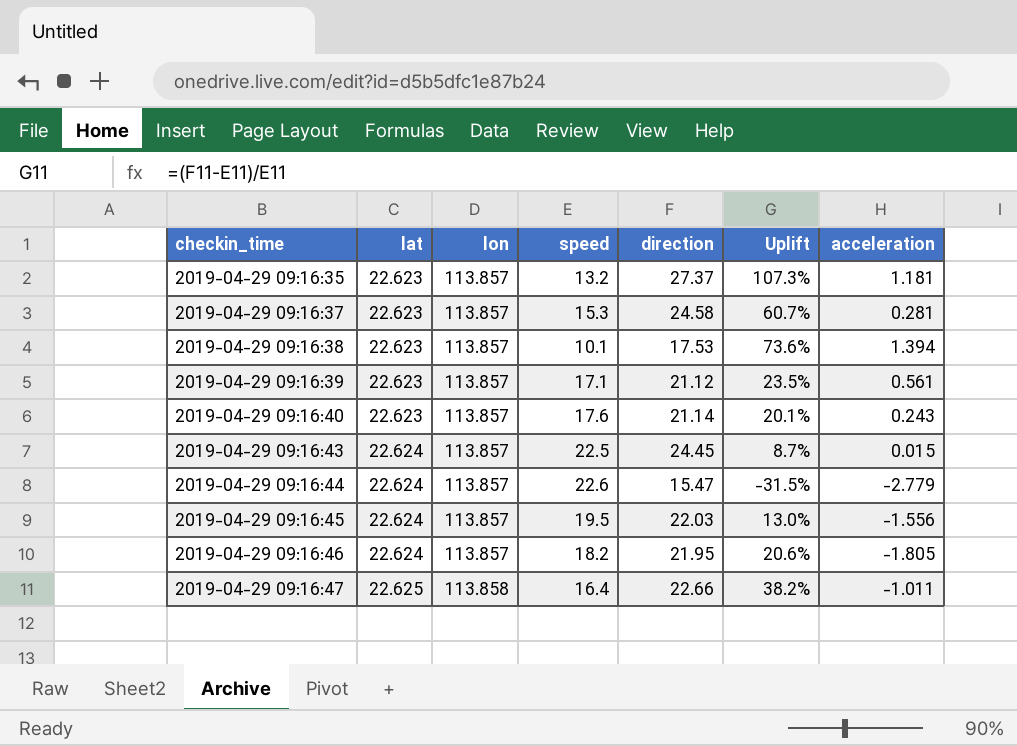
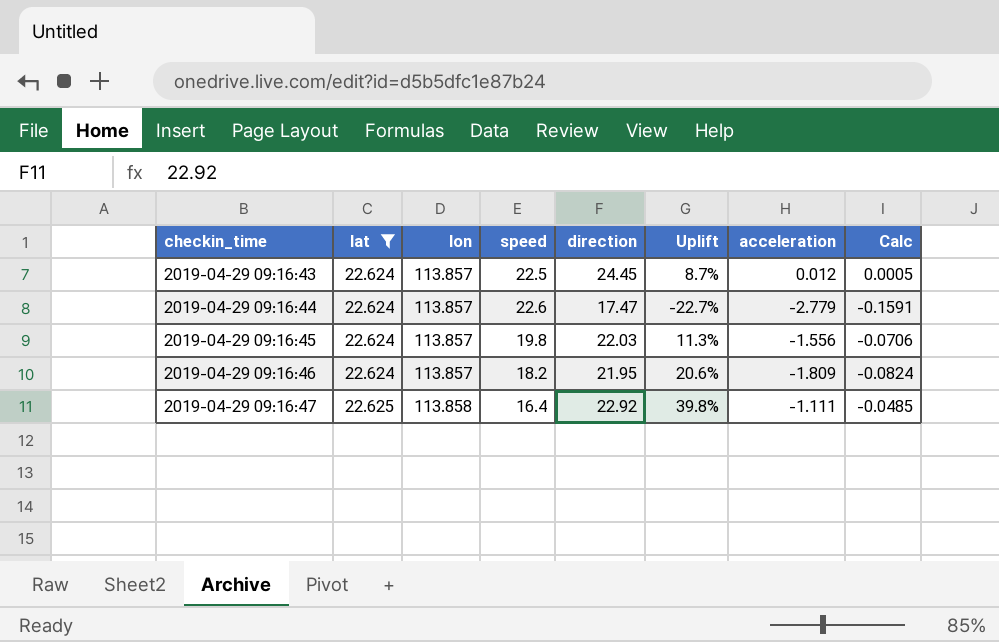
filter: none -> lat != 22.623
column Calc | formula: none -> [acceleration] / [direction]
2019-04-29 09:16:43 | acceleration: 0.015 -> 0.012
2019-04-29 09:16:44 | direction: 15.47 -> 17.47
2019-04-29 09:16:44 | Uplift: -31.5% -> -22.7%
2019-04-29 09:16:45 | speed: 19.5 -> 19.8
2019-04-29 09:16:45 | Uplift: 13.0% -> 11.3%
2019-04-29 09:16:46 | acceleration: -1.805 -> -1.809
2019-04-29 09:16:47 | direction: 22.66 -> 22.92
2019-04-29 09:16:47 | Uplift: 38.2% -> 39.8%
2019-04-29 09:16:47 | acceleration: -1.011 -> -1.111

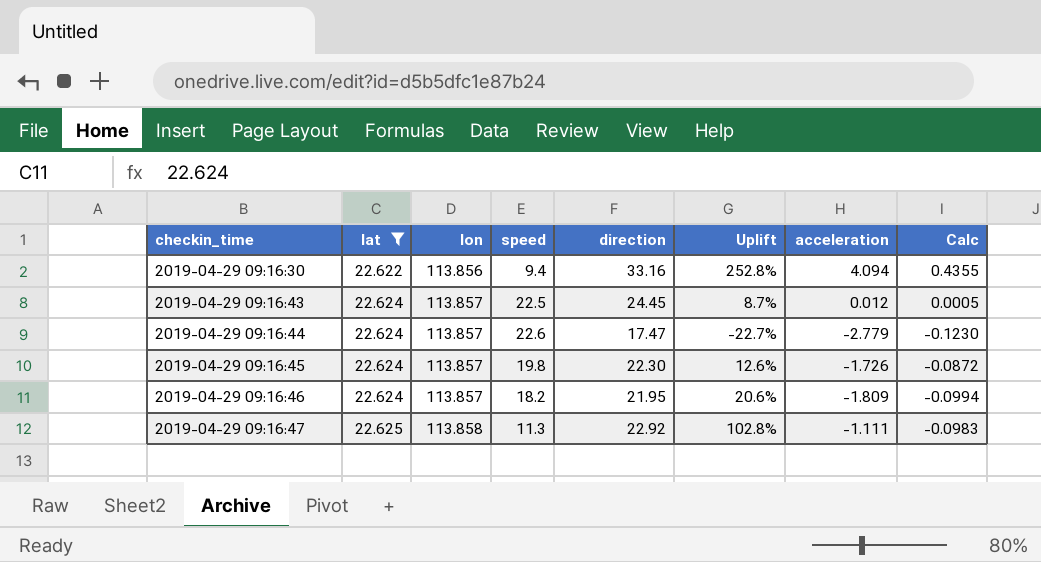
column Calc | formula: [acceleration] / [direction] -> [acceleration] / [speed]
row 2019-04-29 09:16:30: none -> 22.622 | 113.856 | 9.4 | 33.16 | 252.8% | 4.094 | 0.4355
2019-04-29 09:16:45 | direction: 22.03 -> 22.30
2019-04-29 09:16:45 | Uplift: 11.3% -> 12.6%
2019-04-29 09:16:45 | acceleration: -1.556 -> -1.726
2019-04-29 09:16:47 | speed: 16.4 -> 11.3
2019-04-29 09:16:47 | Uplift: 39.8% -> 102.8%

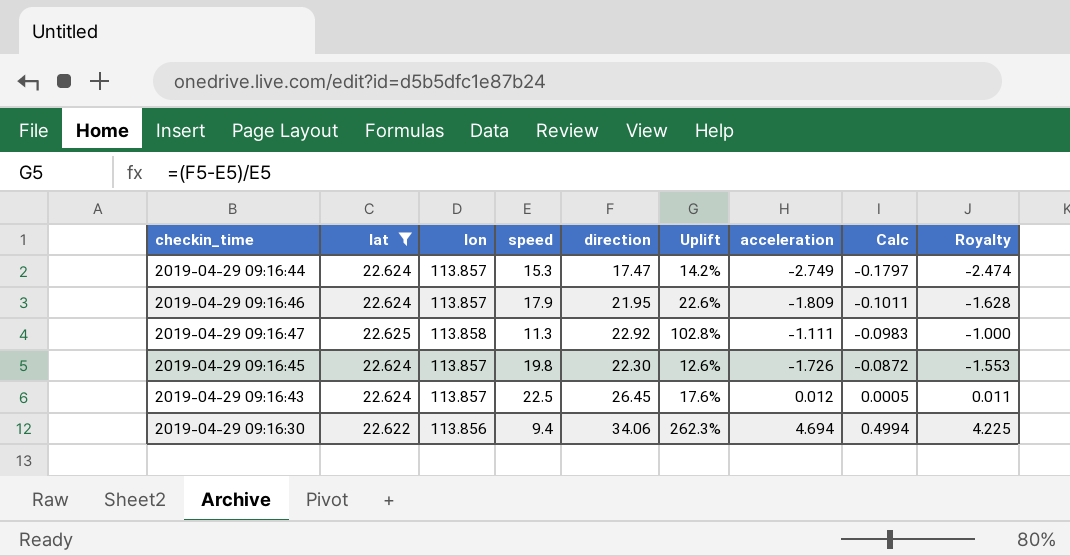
row order: checkin_time ascending -> Calc ascending
column Royalty | formula: none -> [acceleration] * 0.9
2019-04-29 09:16:44 | speed: 22.6 -> 15.3
2019-04-29 09:16:44 | Uplift: -22.7% -> 14.2%
2019-04-29 09:16:44 | acceleration: -2.779 -> -2.749
2019-04-29 09:16:44 | Calc: -0.1230 -> -0.1797
2019-04-29 09:16:46 | speed: 18.2 -> 17.9
2019-04-29 09:16:46 | Uplift: 20.6% -> 22.6%
2019-04-29 09:16:46 | Calc: -0.0994 -> -0.1011
2019-04-29 09:16:43 | direction: 24.45 -> 26.45
2019-04-29 09:16:43 | Uplift: 8.7% -> 17.6%
2019-04-29 09:16:30 | direction: 33.16 -> 34.06
2019-04-29 09:16:30 | Uplift: 252.8% -> 262.3%
2019-04-29 09:16:30 | acceleration: 4.094 -> 4.694
2019-04-29 09:16:30 | Calc: 0.4355 -> 0.4994

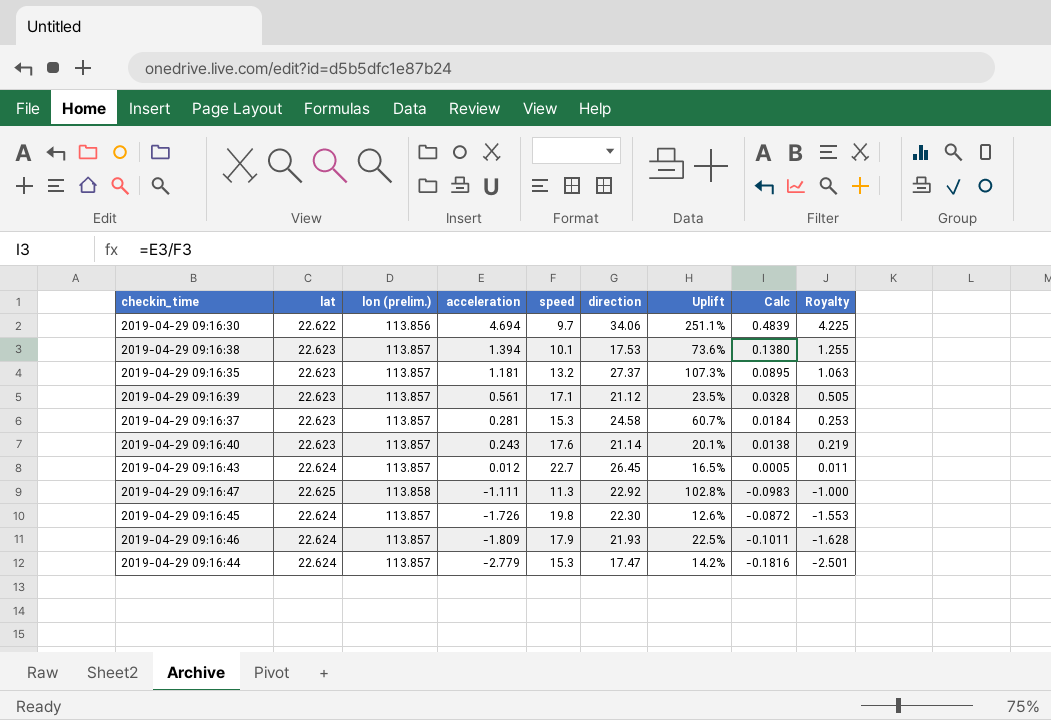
filter: lat != 22.623 -> none
row order: Calc ascending -> acceleration descending
column name: lon -> lon (prelim.)
column acceleration | position: 7 -> 4
2019-04-29 09:16:30 | speed: 9.4 -> 9.7
2019-04-29 09:16:30 | Uplift: 262.3% -> 251.1%
2019-04-29 09:16:30 | Calc: 0.4994 -> 0.4839
2019-04-29 09:16:43 | speed: 22.5 -> 22.7
2019-04-29 09:16:43 | Uplift: 17.6% -> 16.5%
2019-04-29 09:16:46 | direction: 21.95 -> 21.93
2019-04-29 09:16:46 | Uplift: 22.6% -> 22.5%
2019-04-29 09:16:44 | acceleration: -2.749 -> -2.779
2019-04-29 09:16:44 | Calc: -0.1797 -> -0.1816
2019-04-29 09:16:44 | Royalty: -2.474 -> -2.501

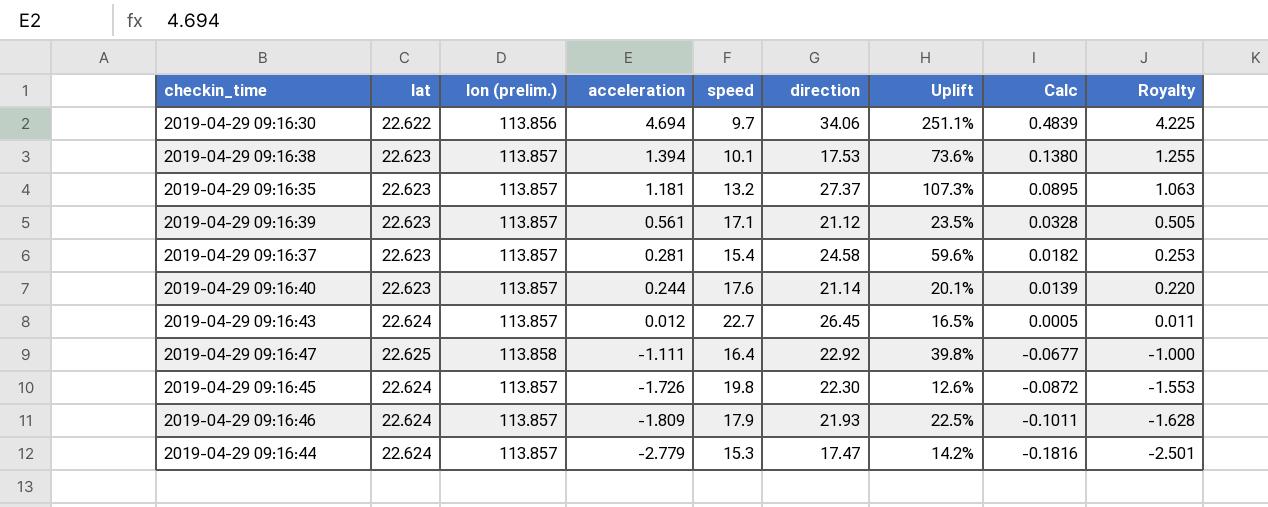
2019-04-29 09:16:37 | speed: 15.3 -> 15.4
2019-04-29 09:16:37 | Uplift: 60.7% -> 59.6%
2019-04-29 09:16:37 | Calc: 0.0184 -> 0.0182
2019-04-29 09:16:40 | acceleration: 0.243 -> 0.244
2019-04-29 09:16:40 | Calc: 0.0138 -> 0.0139
2019-04-29 09:16:40 | Royalty: 0.219 -> 0.220
2019-04-29 09:16:47 | speed: 11.3 -> 16.4
2019-04-29 09:16:47 | Uplift: 102.8% -> 39.8%
2019-04-29 09:16:47 | Calc: -0.0983 -> -0.0677

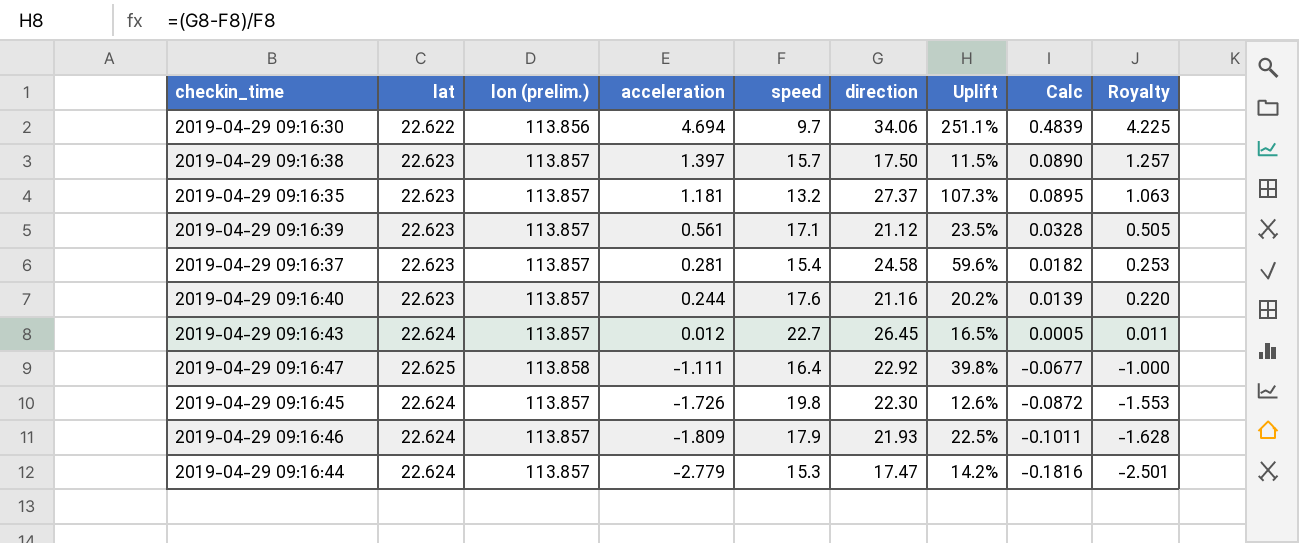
2019-04-29 09:16:38 | acceleration: 1.394 -> 1.397
2019-04-29 09:16:38 | speed: 10.1 -> 15.7
2019-04-29 09:16:38 | direction: 17.53 -> 17.50
2019-04-29 09:16:38 | Uplift: 73.6% -> 11.5%
2019-04-29 09:16:38 | Calc: 0.1380 -> 0.0890
2019-04-29 09:16:38 | Royalty: 1.255 -> 1.257
2019-04-29 09:16:40 | direction: 21.14 -> 21.16
2019-04-29 09:16:40 | Uplift: 20.1% -> 20.2%

